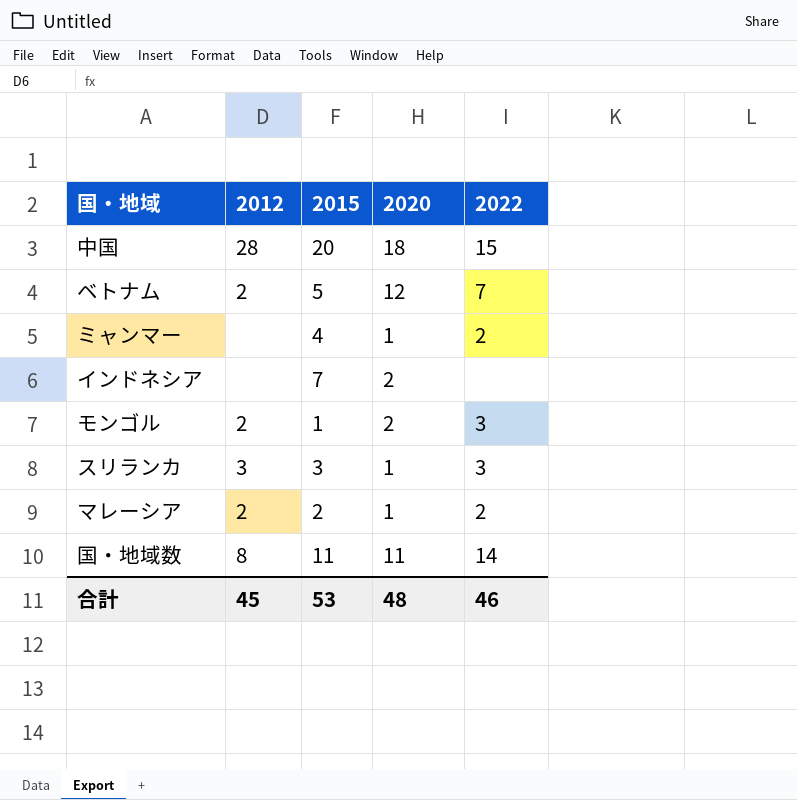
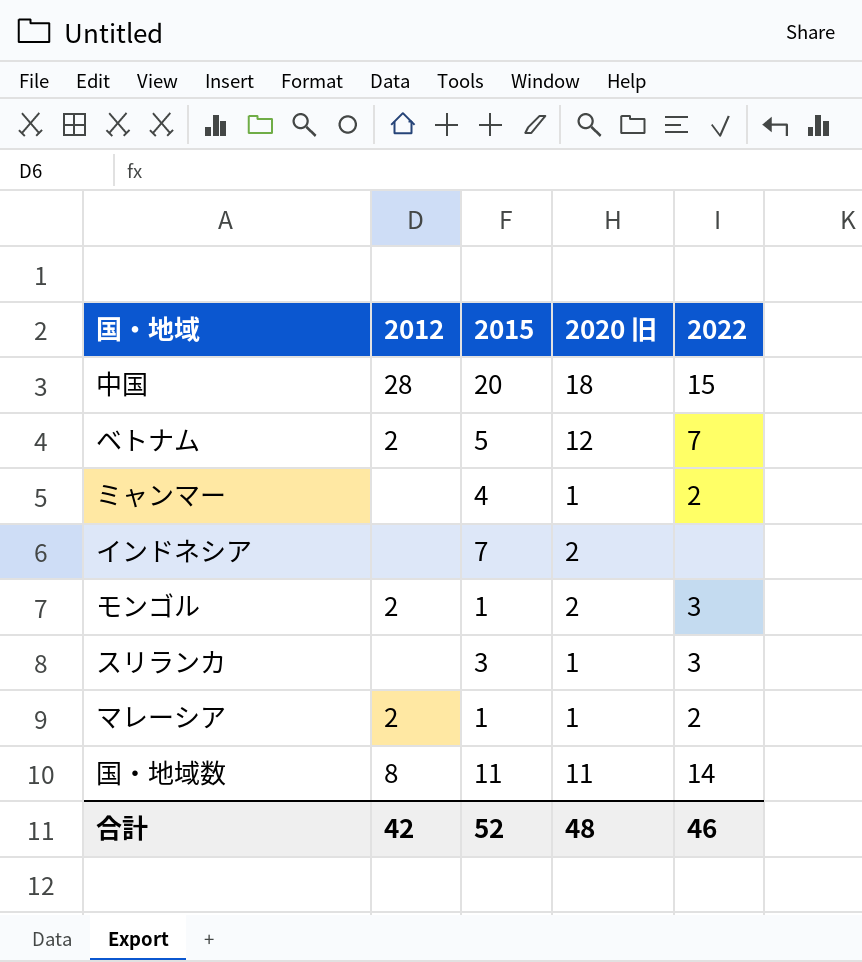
column name: 2020 -> 2020 旧
スリランカ | 2012: 3 -> none
マレーシア | 2015: 2 -> 1
合計 | 2012: 45 -> 42
合計 | 2015: 53 -> 52

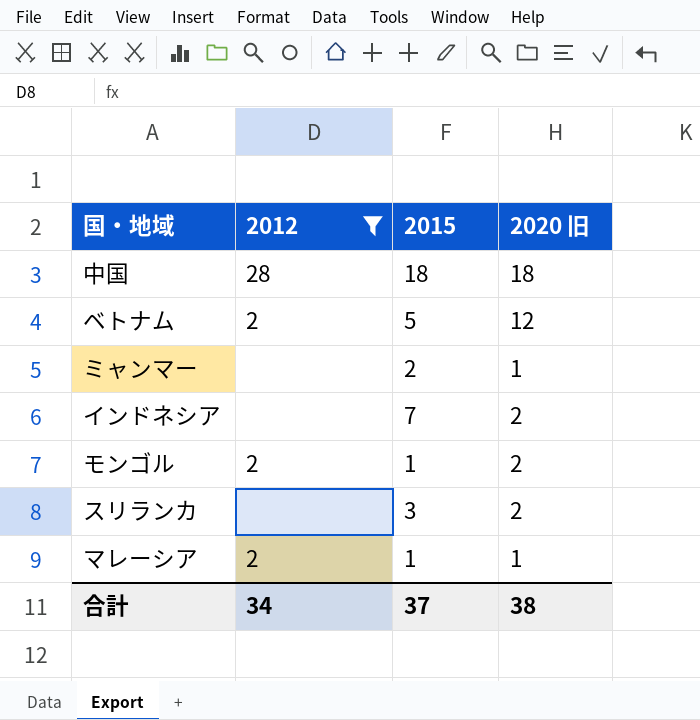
filter: none -> 2012 != 8
column 2022 | position: 5 -> none
中国 | 2015: 20 -> 18
ミャンマー | 2015: 4 -> 2
スリランカ | 2020 旧: 1 -> 2
合計 | 2012: 42 -> 34
合計 | 2015: 52 -> 37
合計 | 2020 旧: 48 -> 38

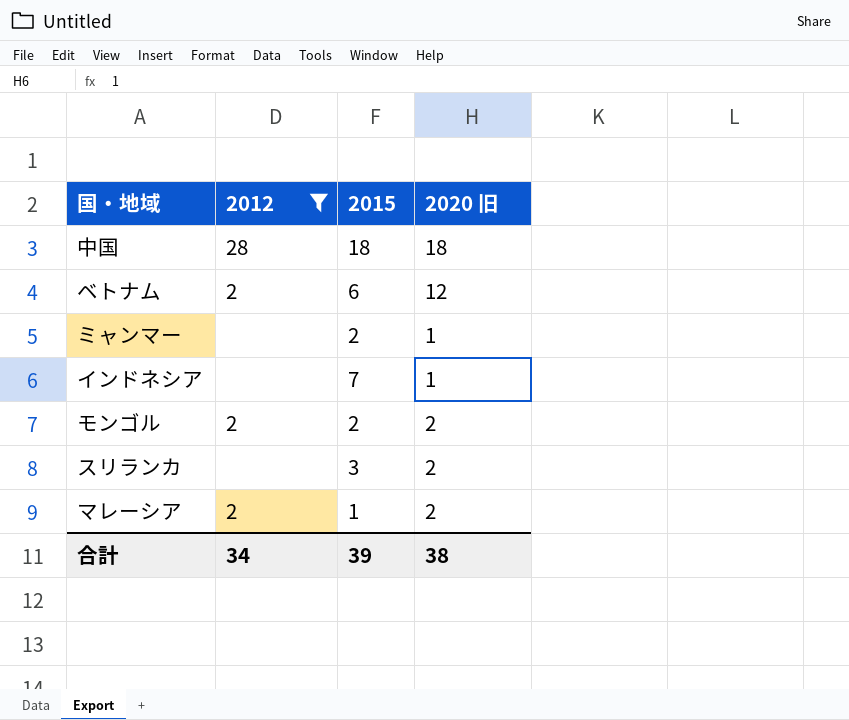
ベトナム | 2015: 5 -> 6
インドネシア | 2020 旧: 2 -> 1
モンゴル | 2015: 1 -> 2
マレーシア | 2020 旧: 1 -> 2
合計 | 2015: 37 -> 39

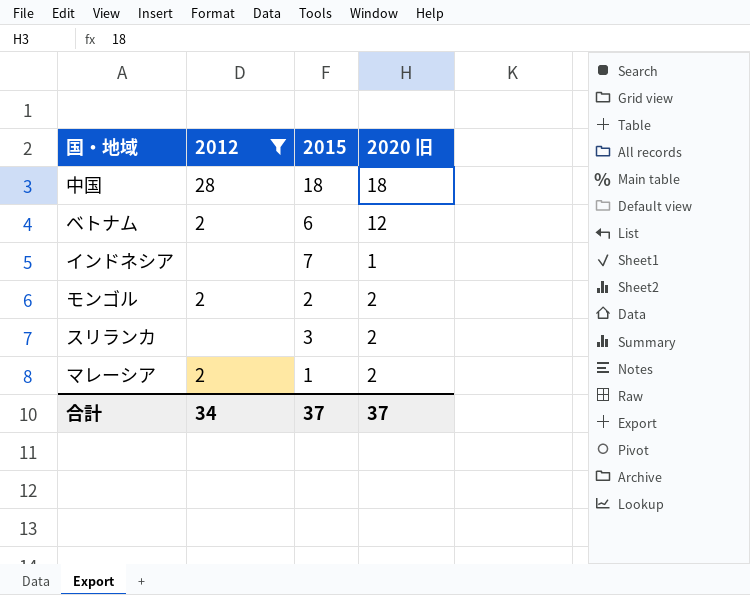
row ミャンマー: none | 2 | 1 -> none
合計 | 2015: 39 -> 37
合計 | 2020 旧: 38 -> 37

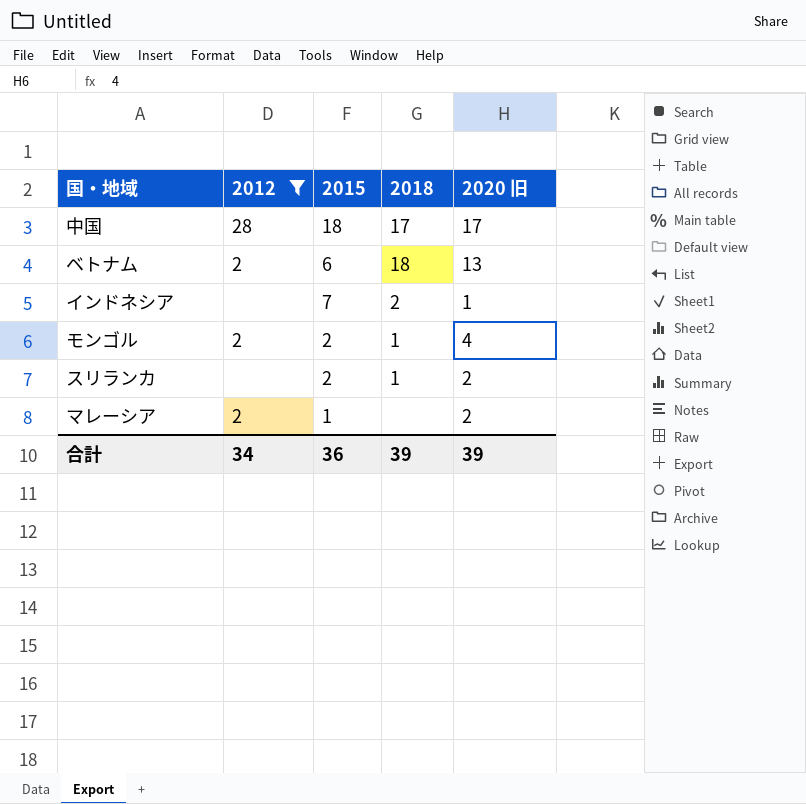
column 2018 | position: none -> 4
中国 | 2020 旧: 18 -> 17
ベトナム | 2020 旧: 12 -> 13
モンゴル | 2020 旧: 2 -> 4
スリランカ | 2015: 3 -> 2
合計 | 2015: 37 -> 36
合計 | 2020 旧: 37 -> 39

